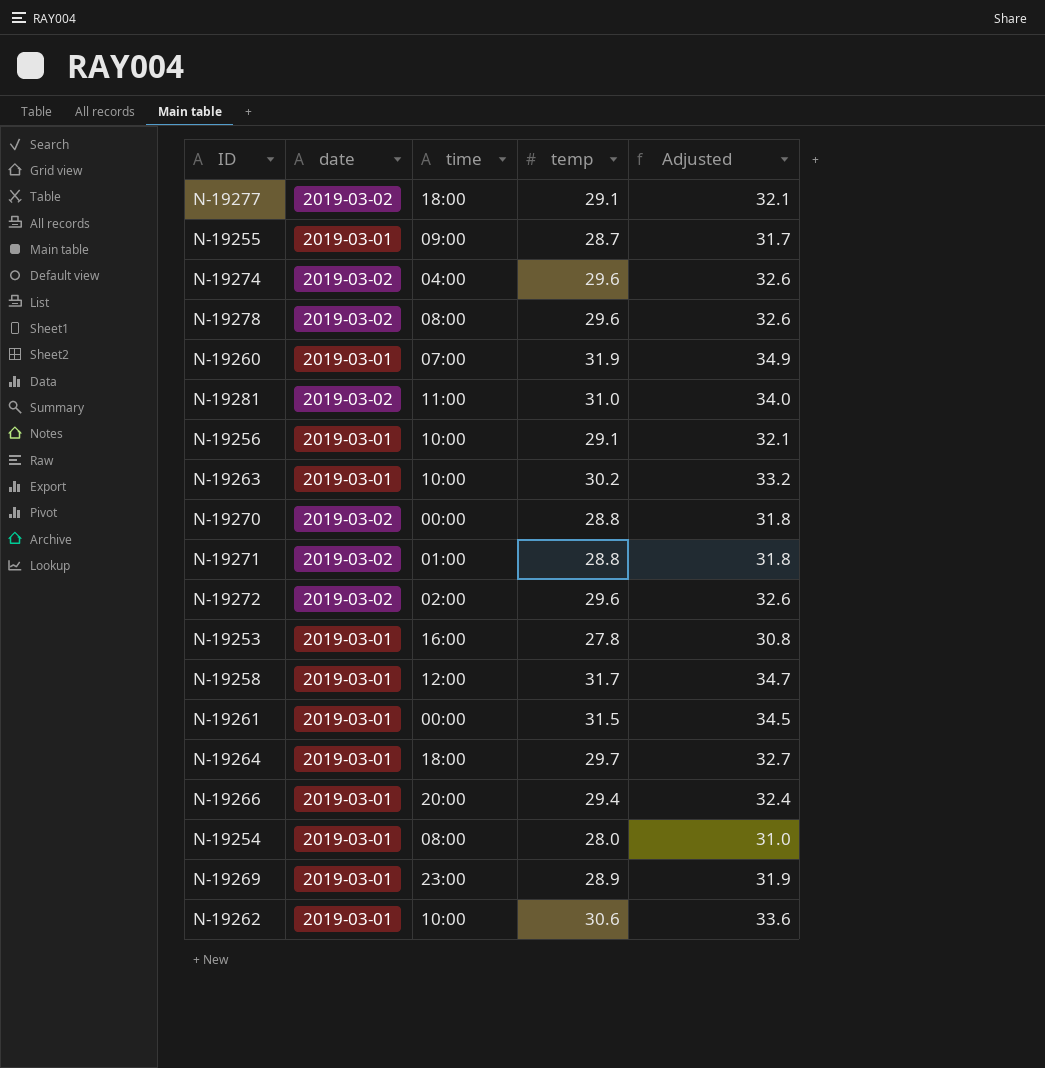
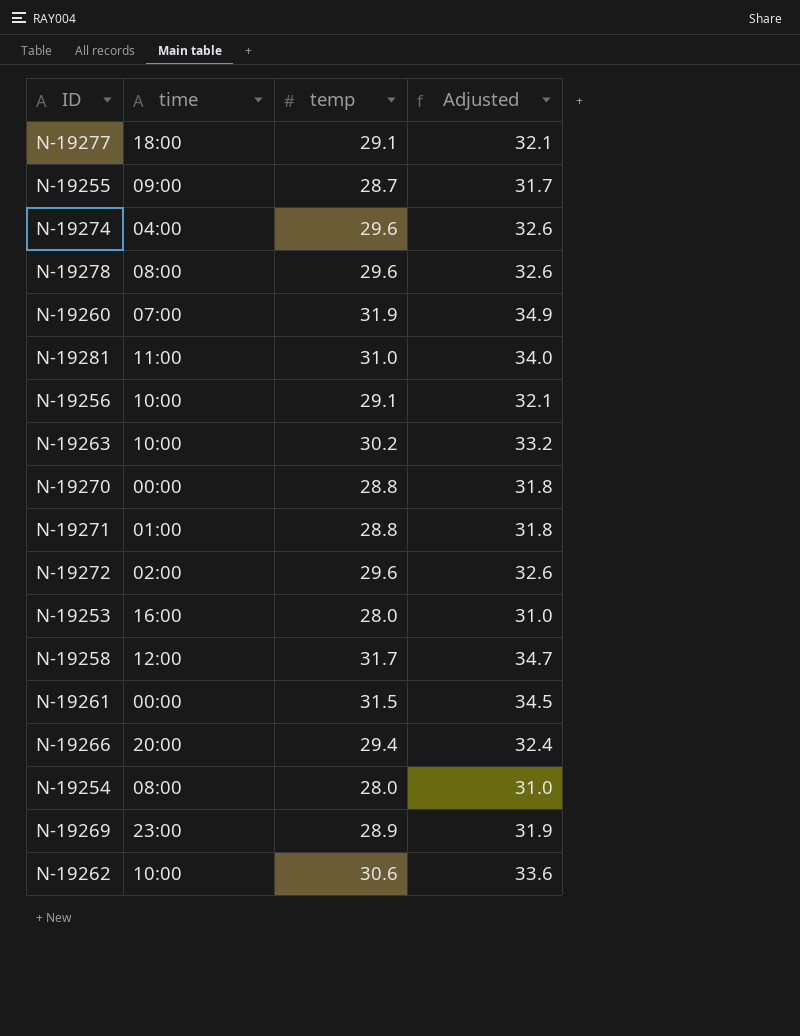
column date | position: 2 -> none
row N-19264: 2019-03-01 | 18:00 | 29.7 | 32.7 -> none
N-19253 | temp: 27.8 -> 28.0
N-19253 | Adjusted: 30.8 -> 31.0

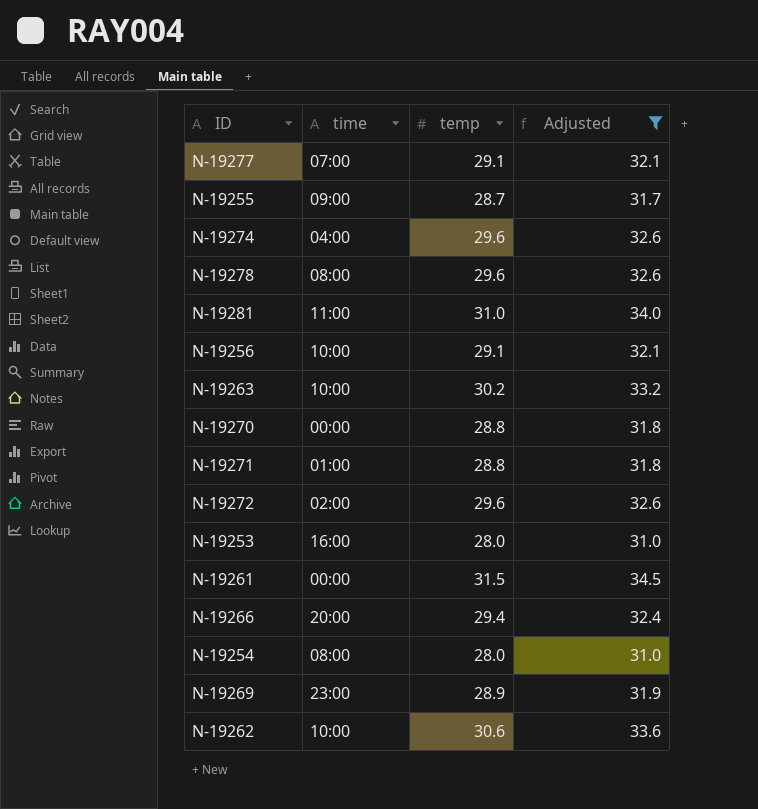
filter: none -> Adjusted <= 34.5
N-19277 | time: 18:00 -> 07:00

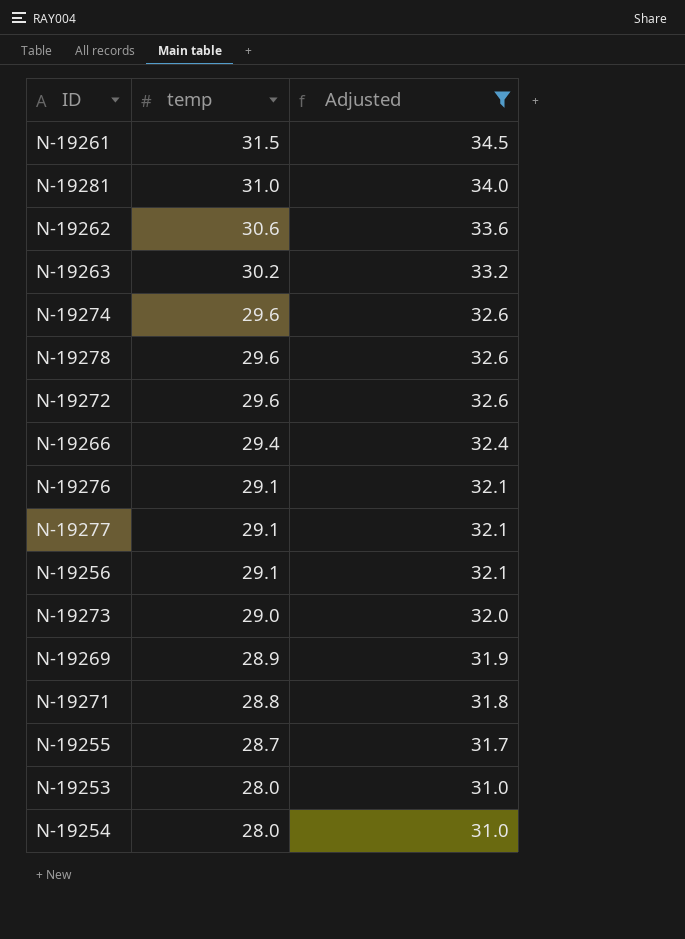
row order: none -> temp descending
column time | position: 2 -> none
row N-19270: 00:00 | 28.8 | 31.8 -> none
row N-19276: none -> 29.1 | 32.1
row N-19273: none -> 29.0 | 32.0

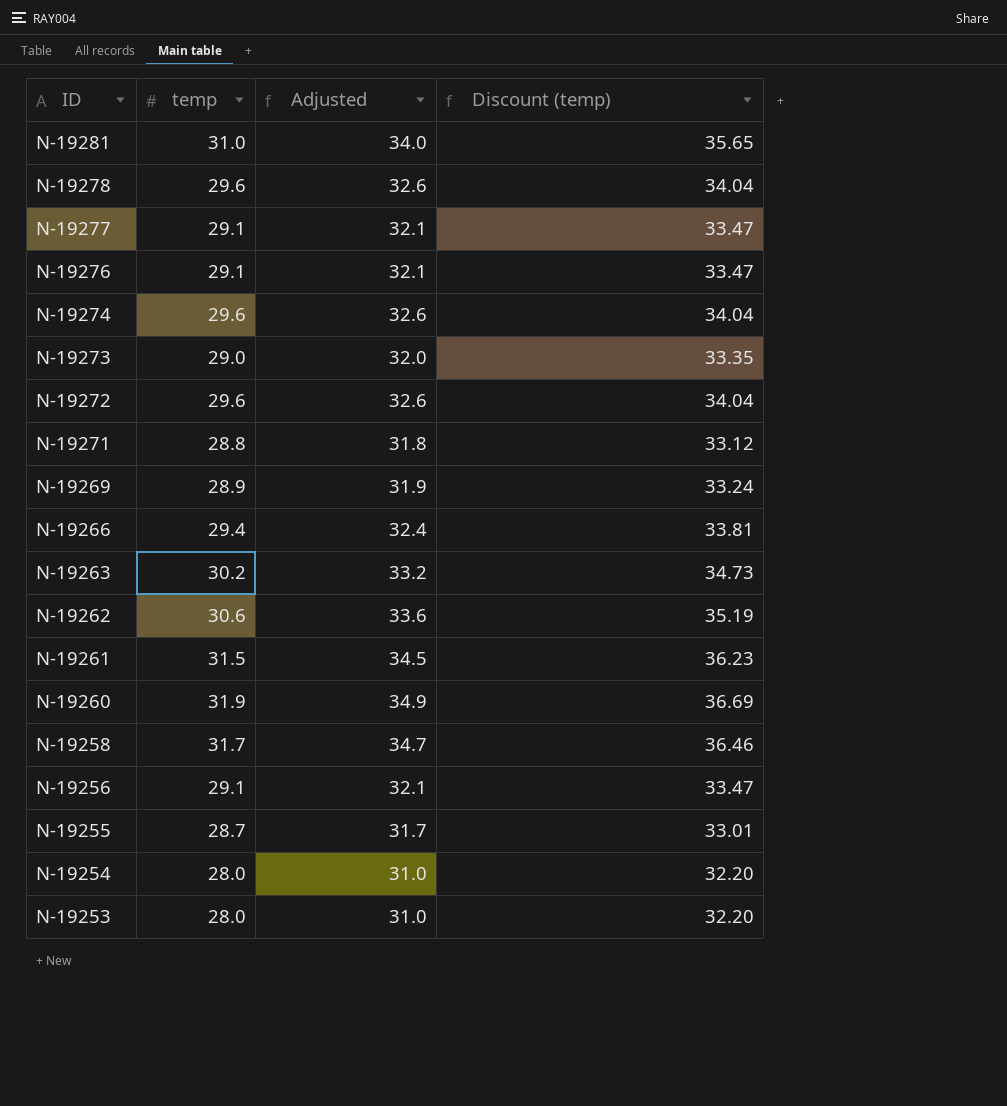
filter: Adjusted <= 34.5 -> none
row order: temp descending -> ID descending
column Discount (temp) | formula: none -> [temp] * 1.15

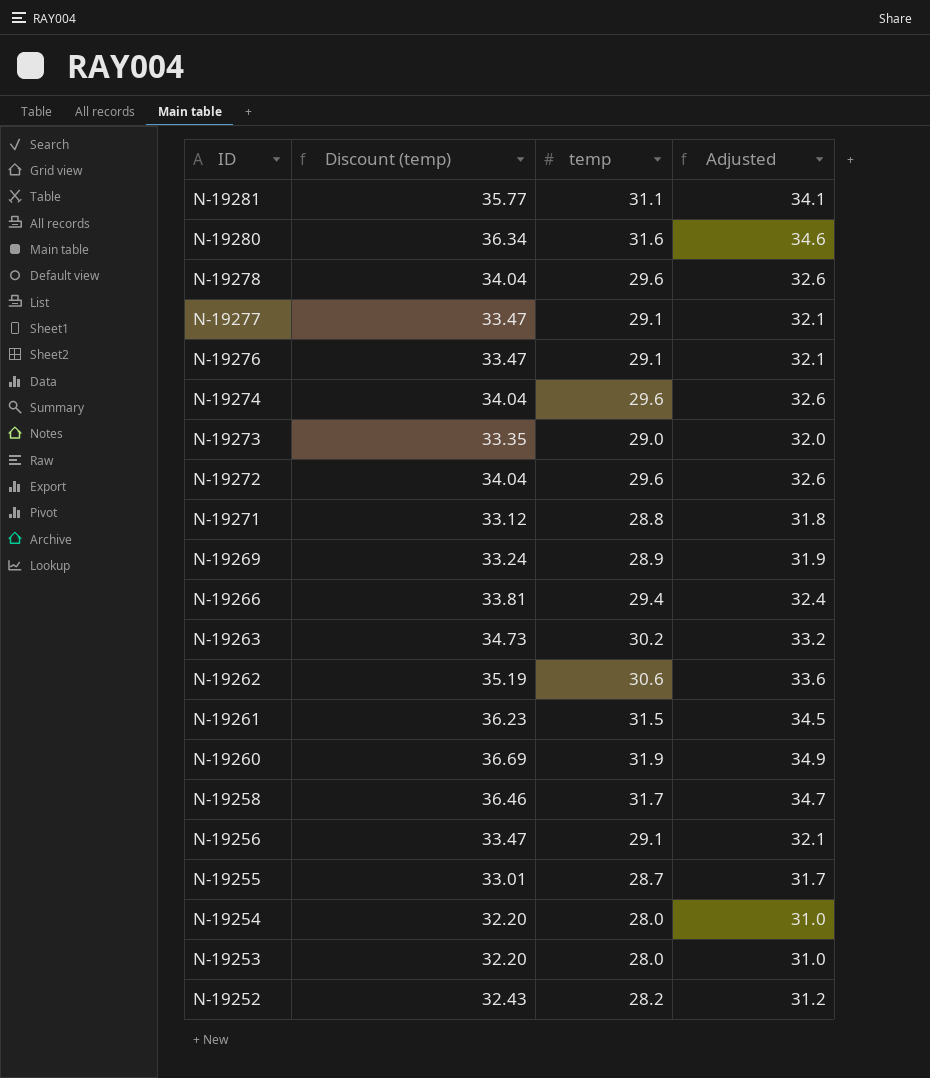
column Discount (temp) | position: 4 -> 2
N-19281 | Discount (temp): 35.65 -> 35.77
N-19281 | temp: 31.0 -> 31.1
N-19281 | Adjusted: 34.0 -> 34.1
row N-19280: none -> 36.34 | 31.6 | 34.6
row N-19252: none -> 32.43 | 28.2 | 31.2

